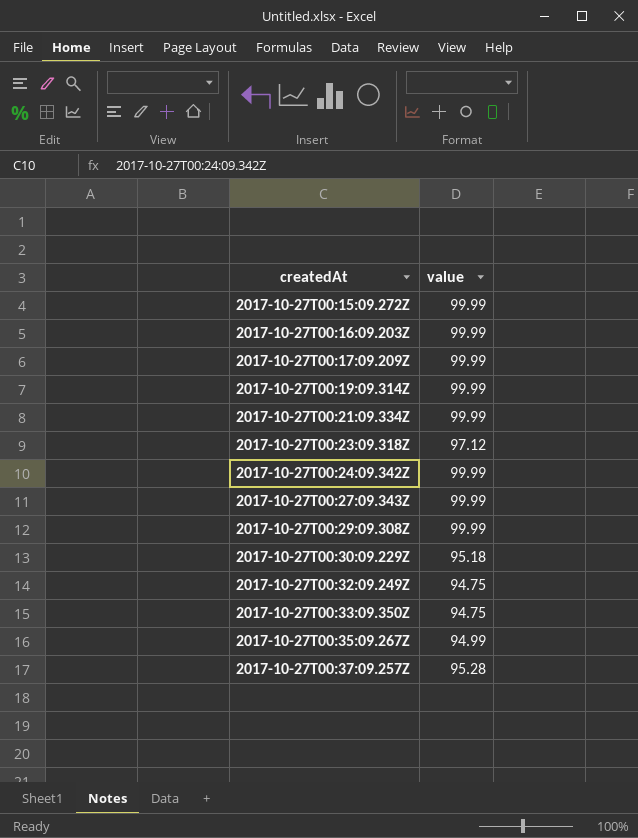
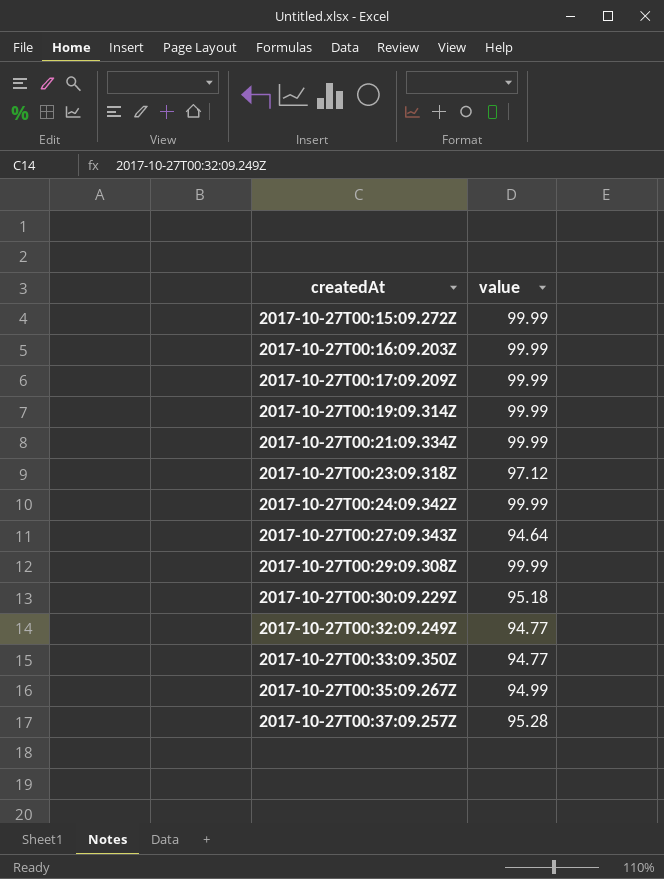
2017-10-27T00:27:09.343Z | value: 99.99 -> 94.64
2017-10-27T00:32:09.249Z | value: 94.75 -> 94.77
2017-10-27T00:33:09.350Z | value: 94.75 -> 94.77

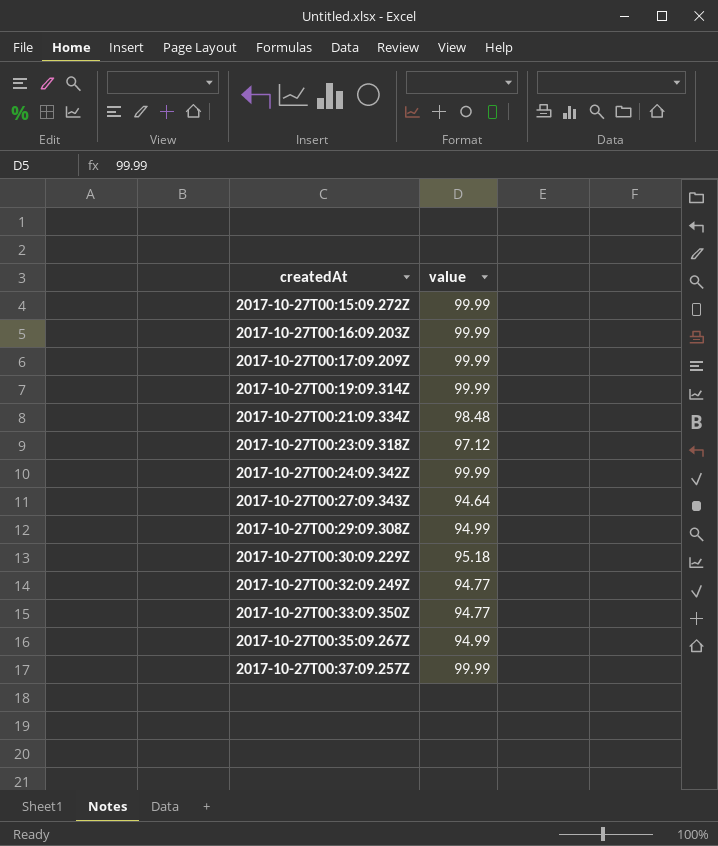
2017-10-27T00:21:09.334Z | value: 99.99 -> 98.48
2017-10-27T00:29:09.308Z | value: 99.99 -> 94.99
2017-10-27T00:37:09.257Z | value: 95.28 -> 99.99

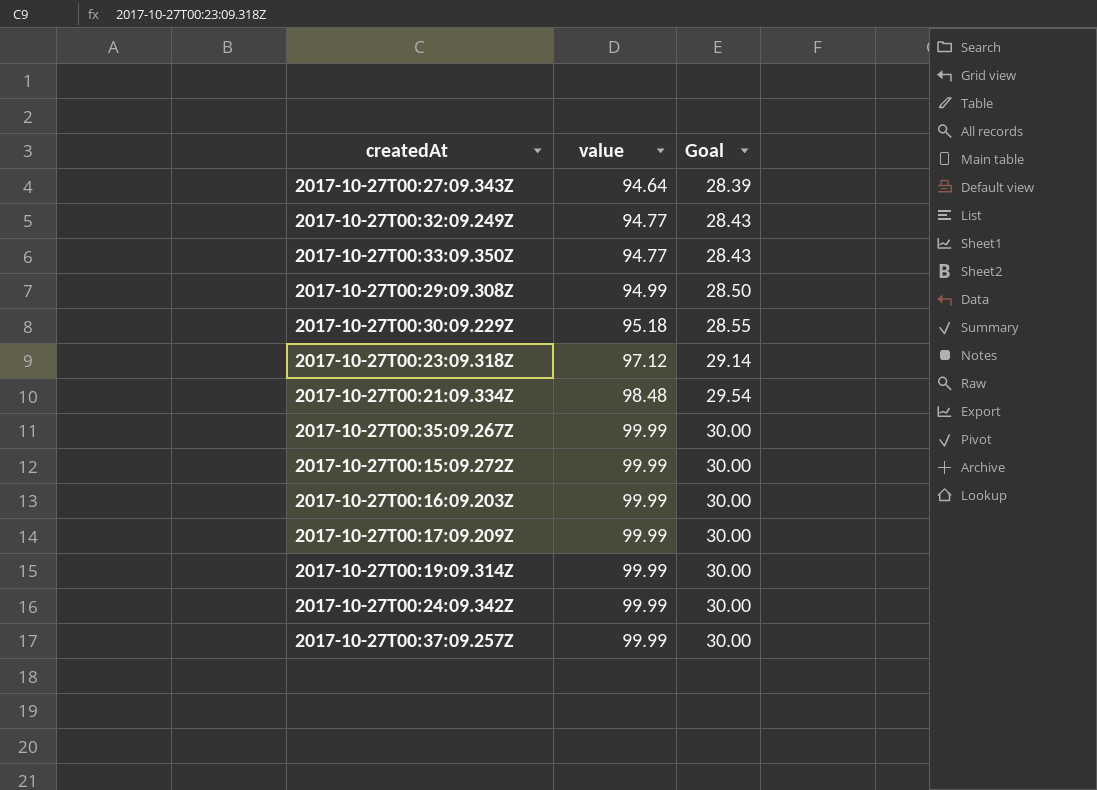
row order: createdAt ascending -> value ascending
column Goal | formula: none -> [value] * 0.3
2017-10-27T00:35:09.267Z | value: 94.99 -> 99.99

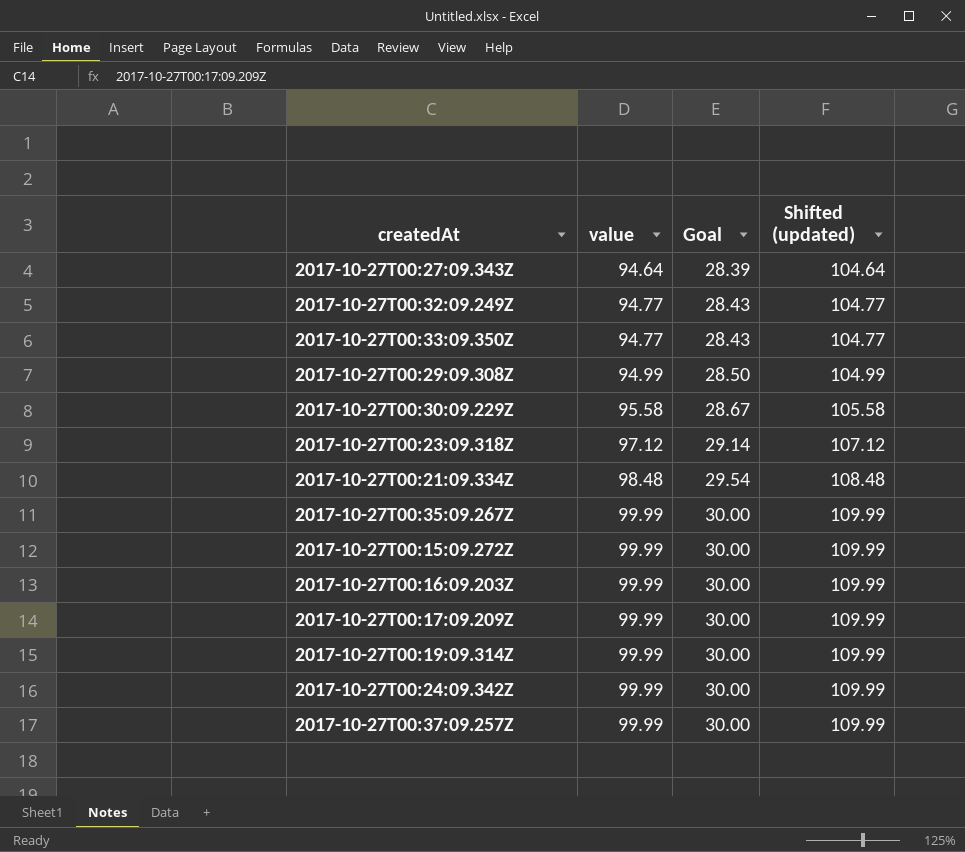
column Shifted (updated) | formula: none -> [value] + 10
2017-10-27T00:30:09.229Z | value: 95.18 -> 95.58
2017-10-27T00:30:09.229Z | Goal: 28.55 -> 28.67

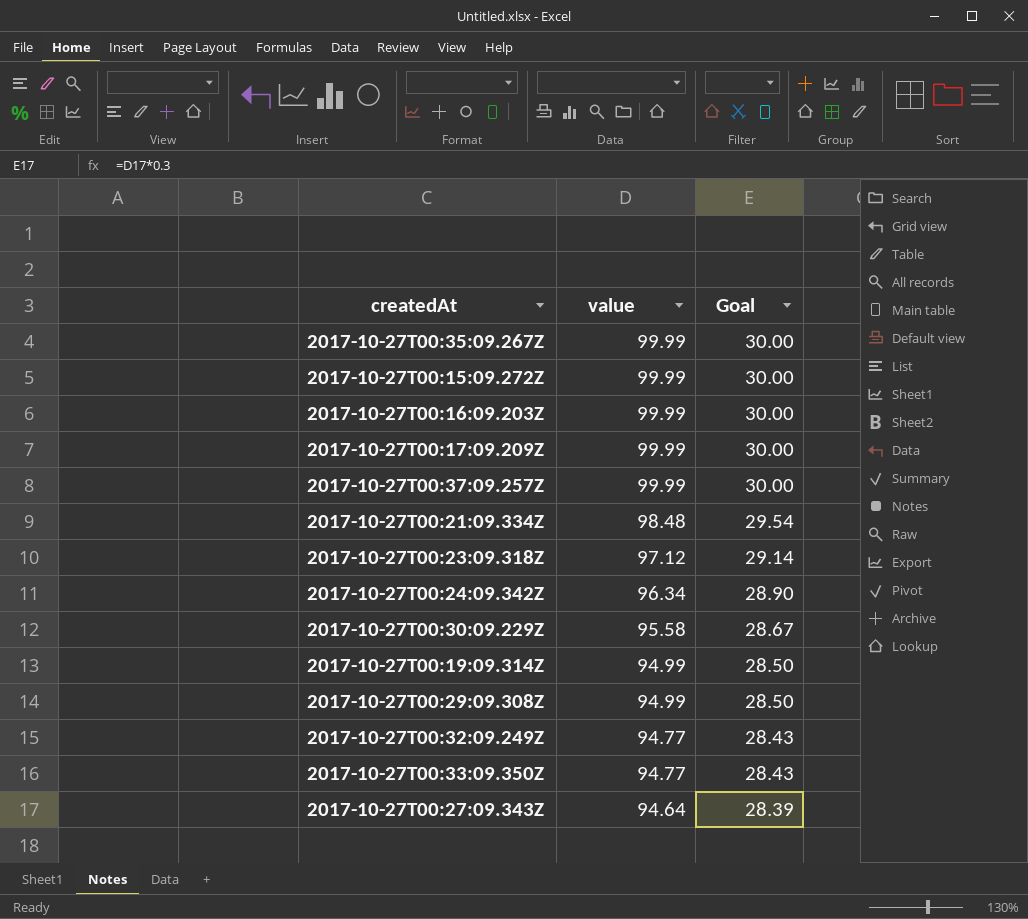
row order: value ascending -> value descending
column Shifted (updated) | formula: [value] + 10 -> none
2017-10-27T00:24:09.342Z | value: 99.99 -> 96.34
2017-10-27T00:24:09.342Z | Goal: 30.00 -> 28.90
2017-10-27T00:19:09.314Z | value: 99.99 -> 94.99
2017-10-27T00:19:09.314Z | Goal: 30.00 -> 28.50

